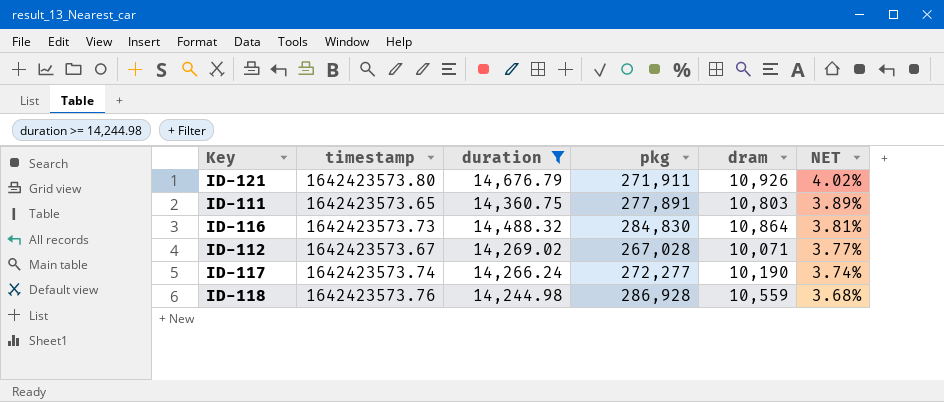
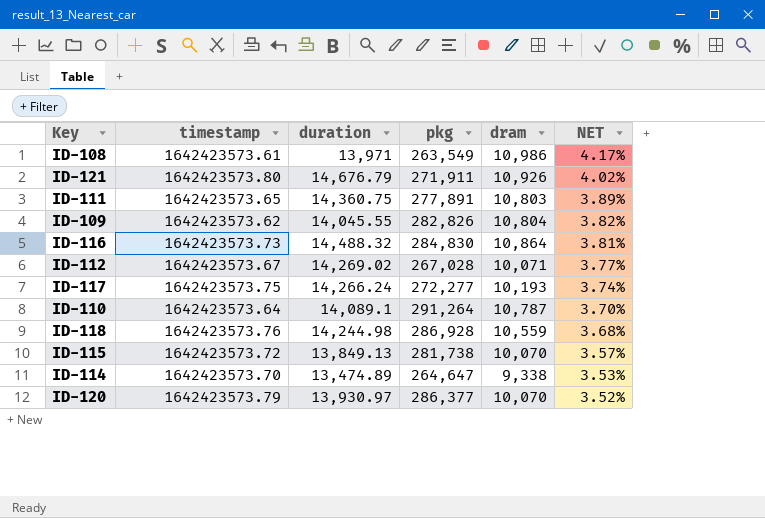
filter: duration >= 14,244.98 -> none
ID-117 | timestamp: 1642423573.74 -> 1642423573.75
ID-117 | dram: 10,190 -> 10,193

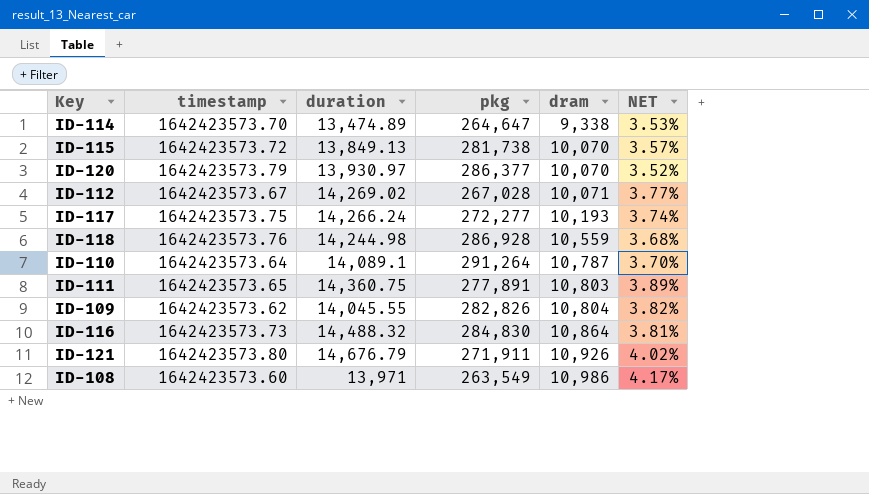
row order: NET descending -> dram ascending
ID-108 | timestamp: 1642423573.61 -> 1642423573.60

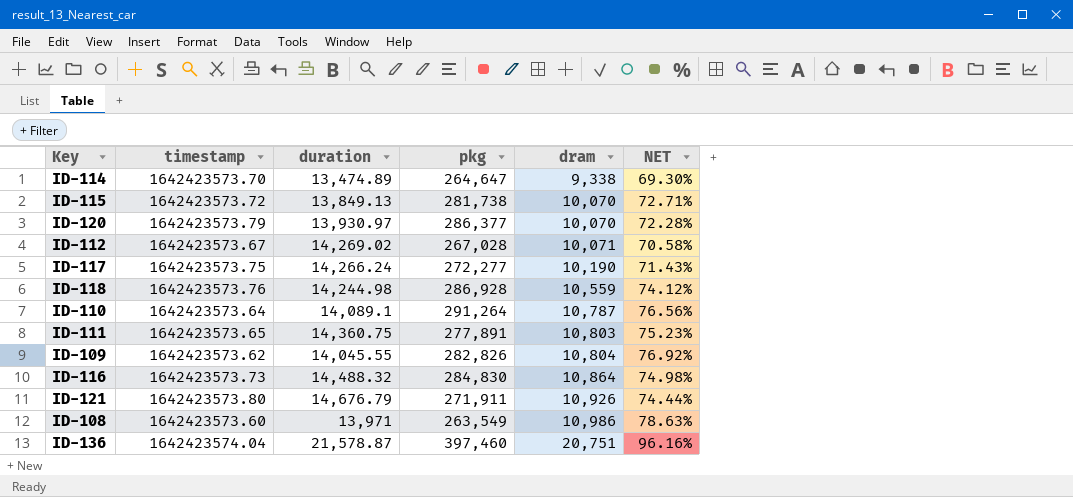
column NET | formula: [dram] / [pkg] -> [dram] / [duration]
ID-117 | dram: 10,193 -> 10,190
row ID-136: none -> 1642423574.04 | 21,578.87 | 397,460 | 20,751 | 96.16%

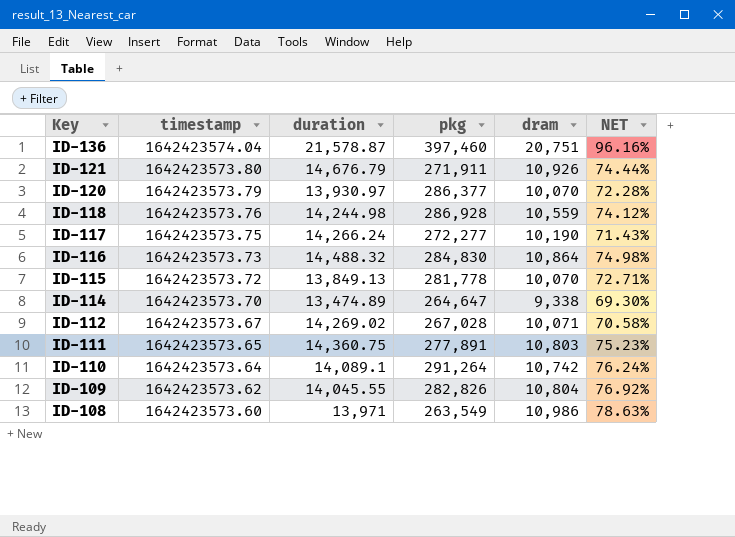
row order: dram ascending -> Key descending
ID-115 | pkg: 281,738 -> 281,778
ID-110 | dram: 10,787 -> 10,742
ID-110 | NET: 76.56% -> 76.24%

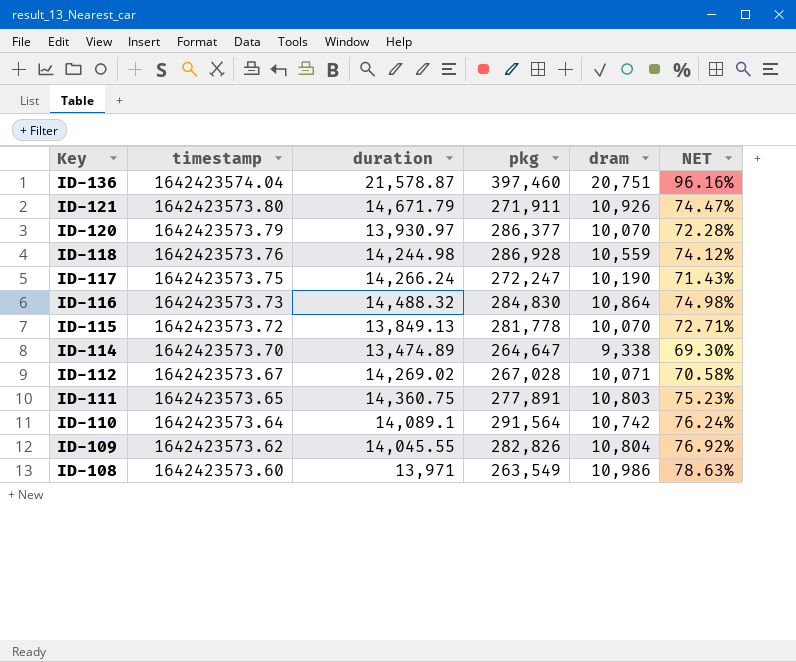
ID-121 | duration: 14,676.79 -> 14,671.79
ID-121 | NET: 74.44% -> 74.47%
ID-117 | pkg: 272,277 -> 272,247
ID-110 | pkg: 291,264 -> 291,564

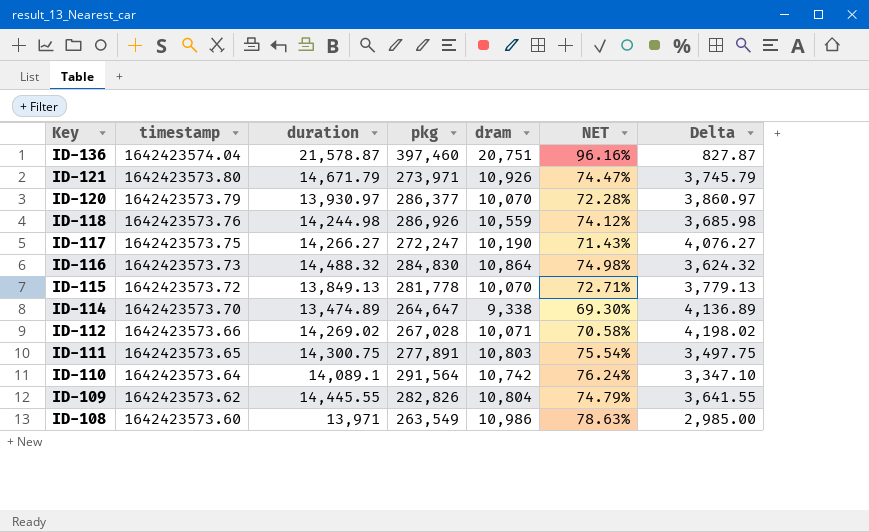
column Delta | formula: none -> [duration] - [dram]
ID-121 | pkg: 271,911 -> 273,971
ID-118 | pkg: 286,928 -> 286,926
ID-117 | duration: 14,266.24 -> 14,266.27
ID-112 | timestamp: 1642423573.67 -> 1642423573.66
ID-111 | duration: 14,360.75 -> 14,300.75
ID-111 | NET: 75.23% -> 75.54%
ID-109 | duration: 14,045.55 -> 14,445.55
ID-109 | NET: 76.92% -> 74.79%

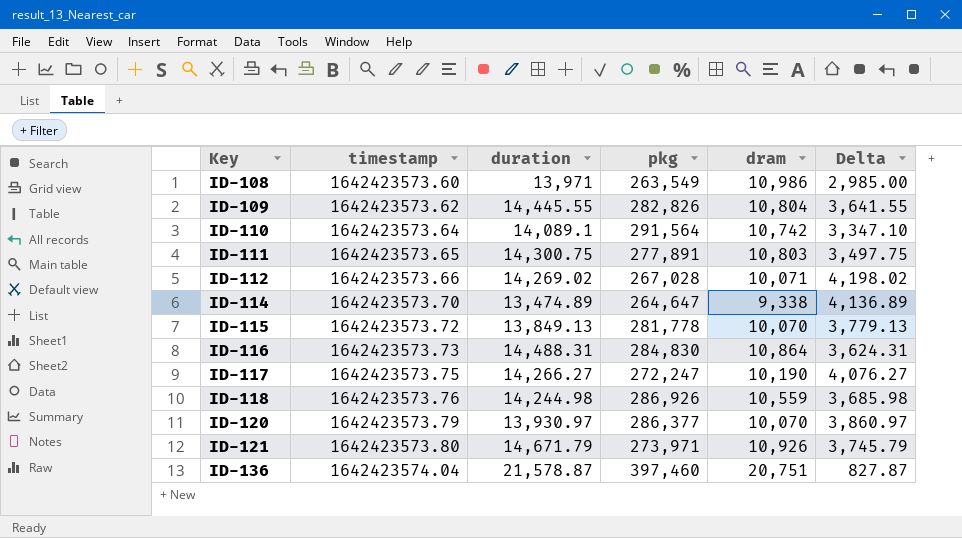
row order: Key descending -> Key ascending
column NET | formula: [dram] / [duration] -> none
ID-116 | duration: 14,488.32 -> 14,488.31
ID-116 | Delta: 3,624.32 -> 3,624.31

